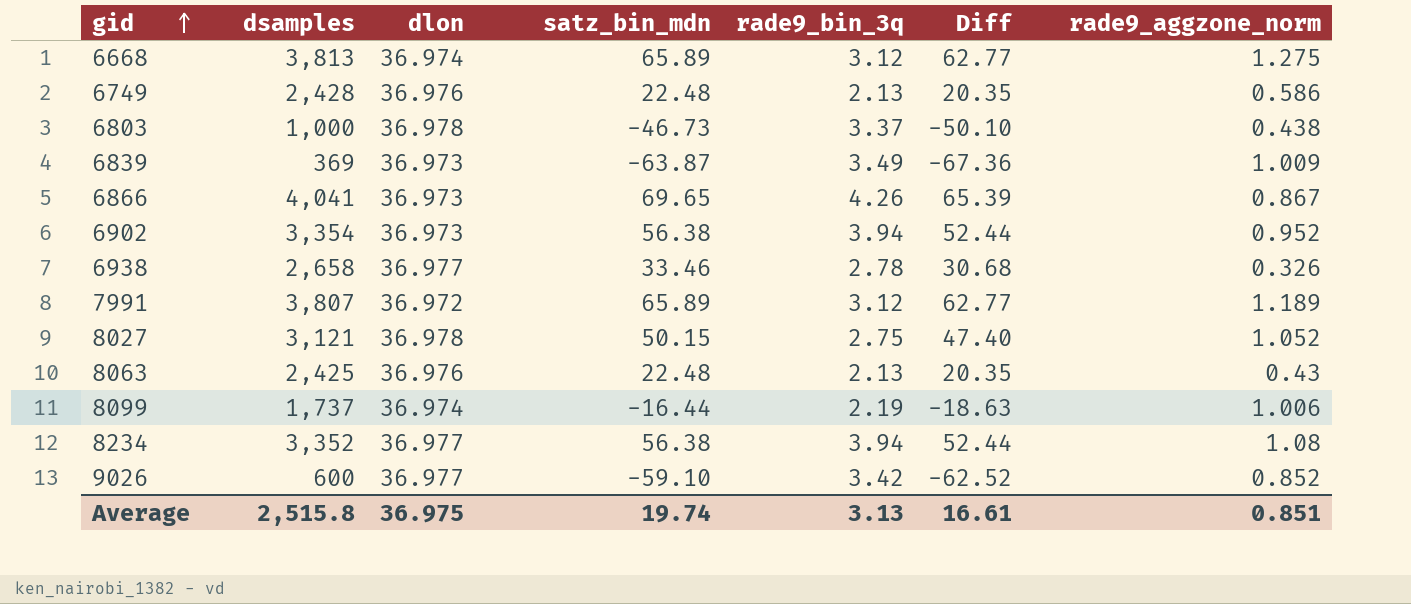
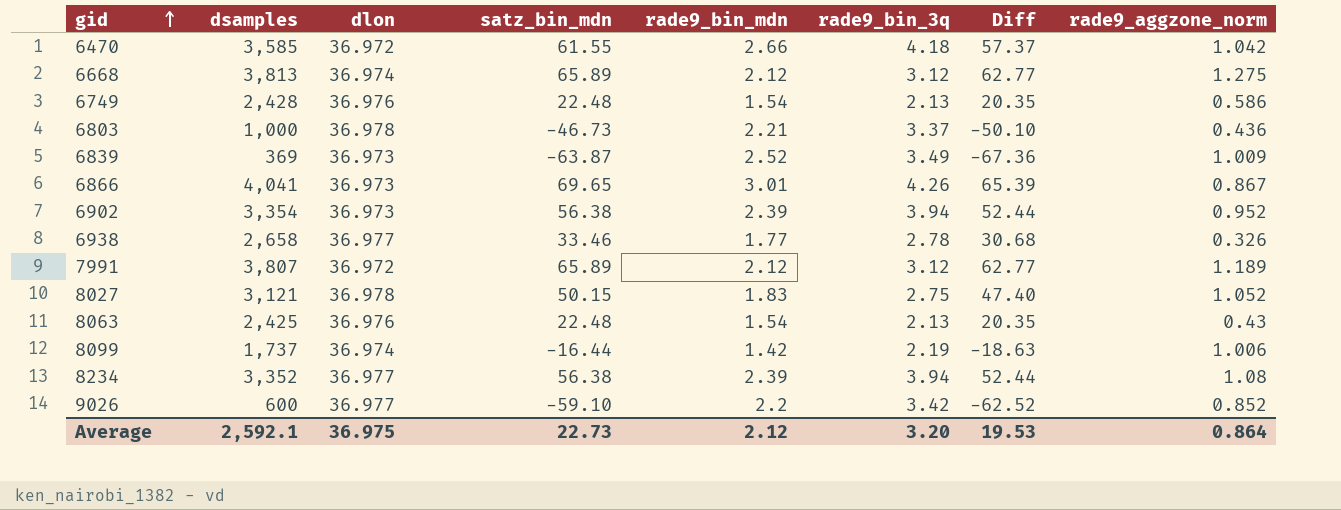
column rade9_bin_mdn | position: none -> 5
row 6470: none -> 3,585 | 36.972 | 61.55 | 2.66 | 4.18 | 57.37 | 1.042
6803 | rade9_aggzone_norm: 0.438 -> 0.436
Average | dsamples: 2,515.8 -> 2,592.1
Average | satz_bin_mdn: 19.74 -> 22.73
Average | rade9_bin_3q: 3.13 -> 3.20
Average | Diff: 16.61 -> 19.53
Average | rade9_aggzone_norm: 0.851 -> 0.864

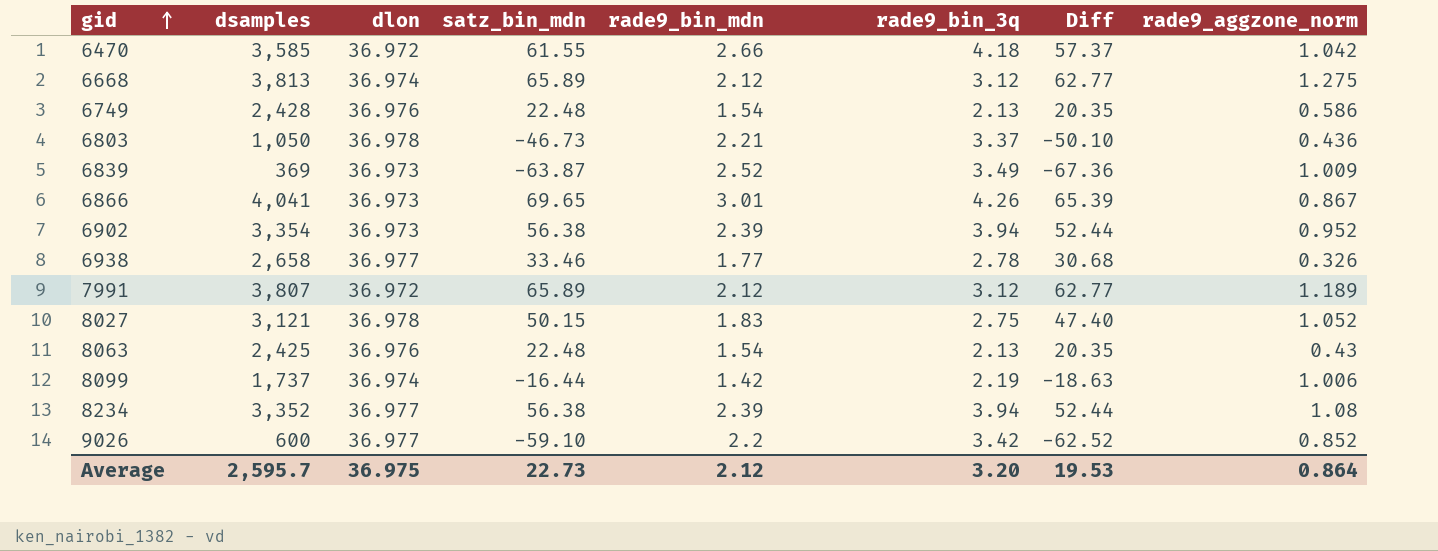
6803 | dsamples: 1,000 -> 1,050
Average | dsamples: 2,592.1 -> 2,595.7

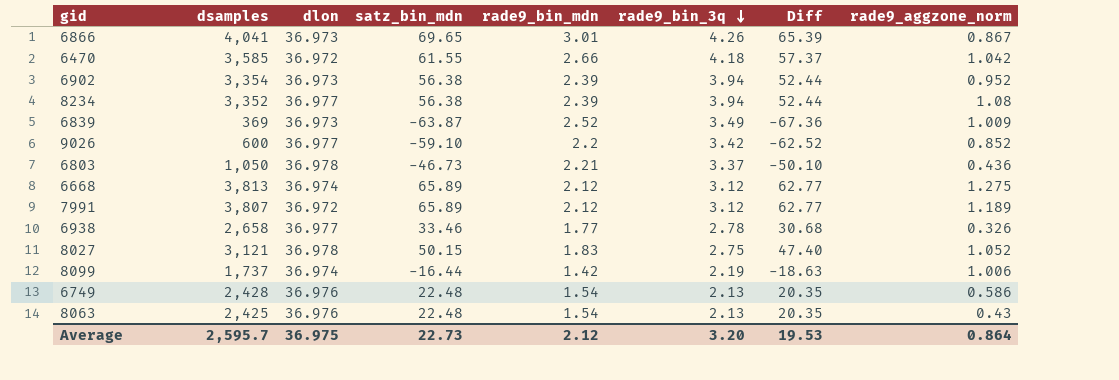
row order: gid ascending -> rade9_bin_3q descending

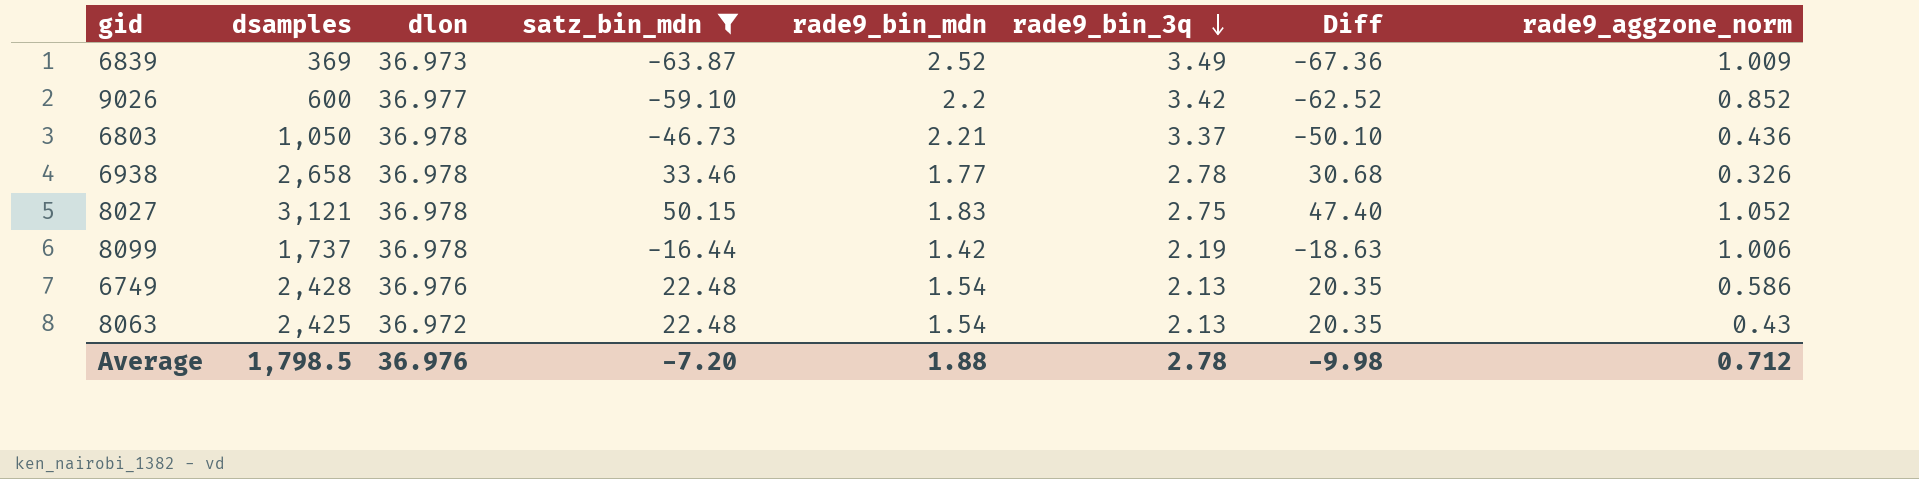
filter: none -> satz_bin_mdn <= 50.15
6938 | dlon: 36.977 -> 36.978
8099 | dlon: 36.974 -> 36.978
8063 | dlon: 36.976 -> 36.972
Average | dsamples: 2,595.7 -> 1,798.5
Average | dlon: 36.975 -> 36.976
Average | satz_bin_mdn: 22.73 -> -7.20
Average | rade9_bin_mdn: 2.12 -> 1.88
Average | rade9_bin_3q: 3.20 -> 2.78
Average | Diff: 19.53 -> -9.98
Average | rade9_aggzone_norm: 0.864 -> 0.712

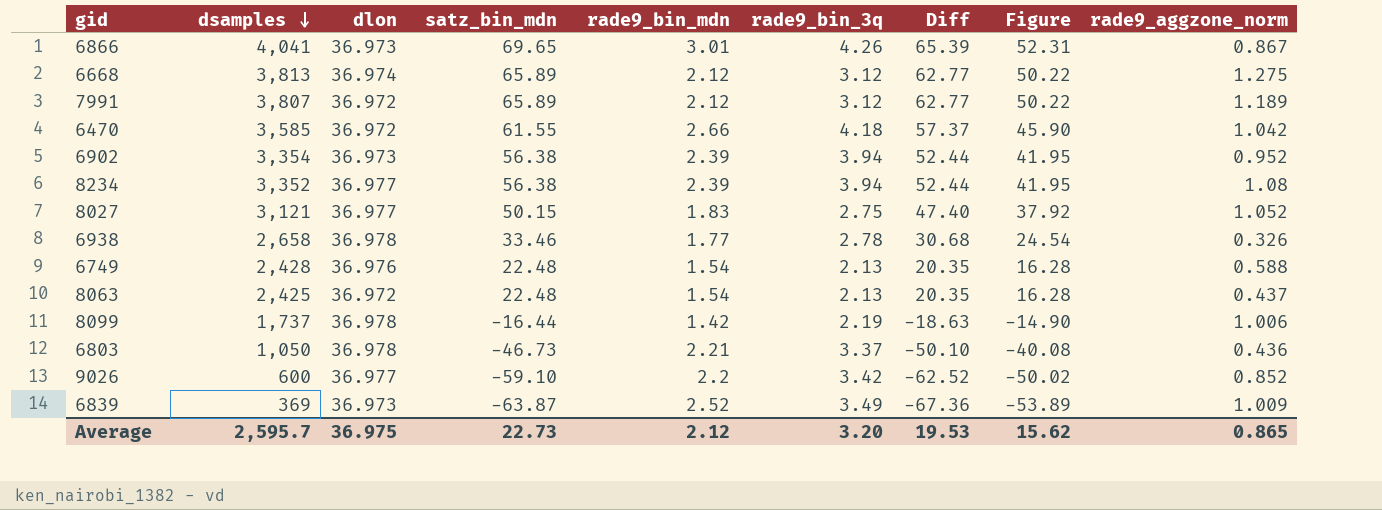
filter: satz_bin_mdn <= 50.15 -> none
row order: rade9_bin_3q descending -> dsamples descending
column Figure | formula: none -> [Diff] * 0.8
8027 | dlon: 36.978 -> 36.977
6749 | rade9_aggzone_norm: 0.586 -> 0.588
8063 | rade9_aggzone_norm: 0.43 -> 0.437
Average | dsamples: 1,798.5 -> 2,595.7
Average | dlon: 36.976 -> 36.975
Average | satz_bin_mdn: -7.20 -> 22.73
Average | rade9_bin_mdn: 1.88 -> 2.12
Average | rade9_bin_3q: 2.78 -> 3.20
Average | Diff: -9.98 -> 19.53
Average | rade9_aggzone_norm: 0.712 -> 0.865

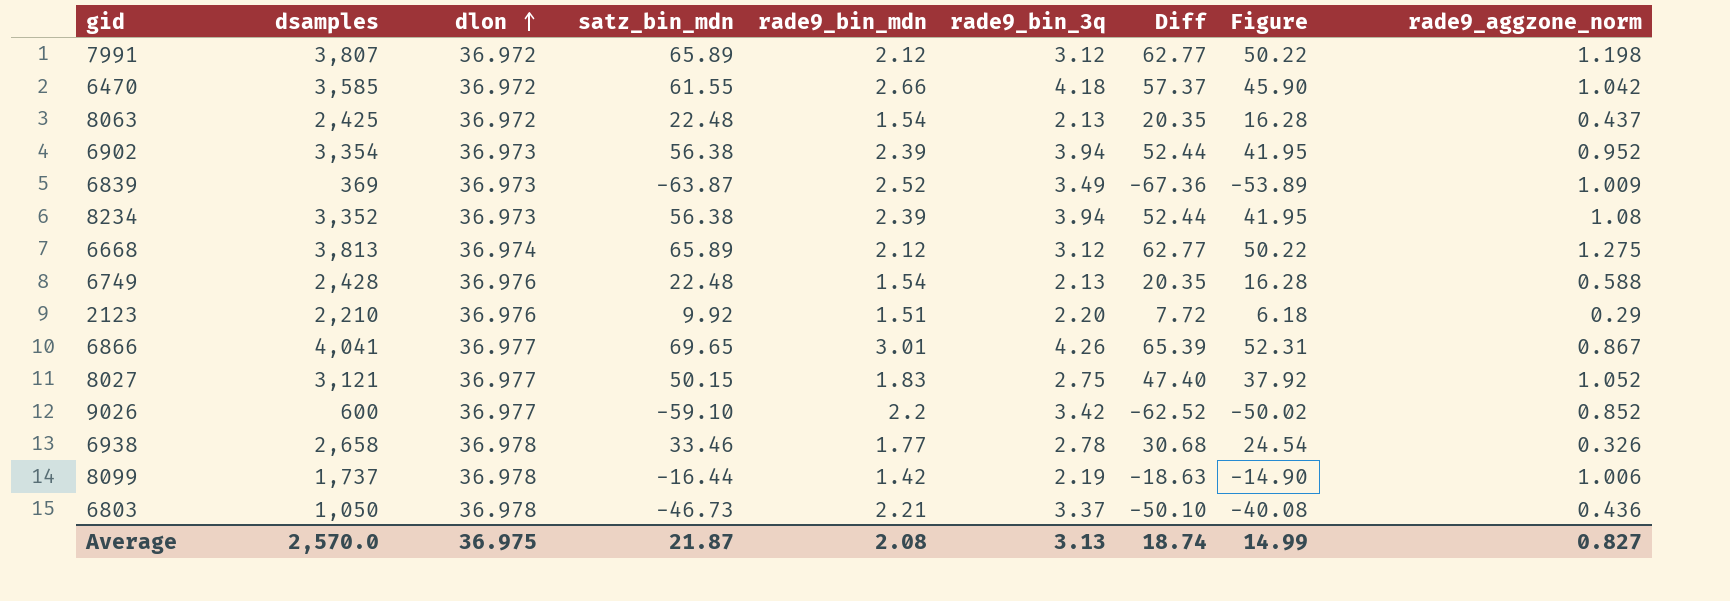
row order: dsamples descending -> dlon ascending
7991 | rade9_aggzone_norm: 1.189 -> 1.198
8234 | dlon: 36.977 -> 36.973
row 2123: none -> 2,210 | 36.976 | 9.92 | 1.51 | 2.20 | 7.72 | 6.18 | 0.29
6866 | dlon: 36.973 -> 36.977
Average | dsamples: 2,595.7 -> 2,570.0
Average | satz_bin_mdn: 22.73 -> 21.87
Average | rade9_bin_mdn: 2.12 -> 2.08
Average | rade9_bin_3q: 3.20 -> 3.13
Average | Diff: 19.53 -> 18.74
Average | Figure: 15.62 -> 14.99
Average | rade9_aggzone_norm: 0.865 -> 0.827

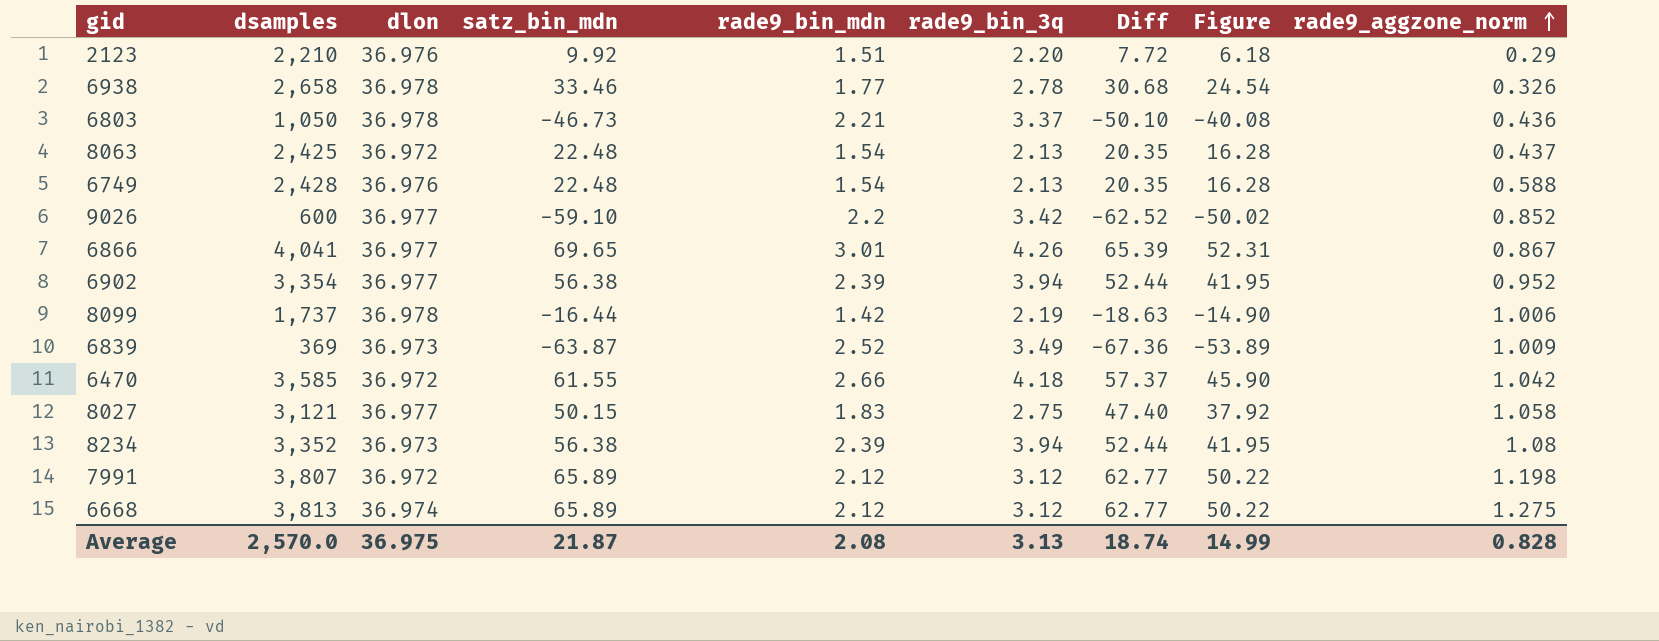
row order: dlon ascending -> rade9_aggzone_norm ascending
6902 | dlon: 36.973 -> 36.977
8027 | rade9_aggzone_norm: 1.052 -> 1.058
Average | rade9_aggzone_norm: 0.827 -> 0.828

